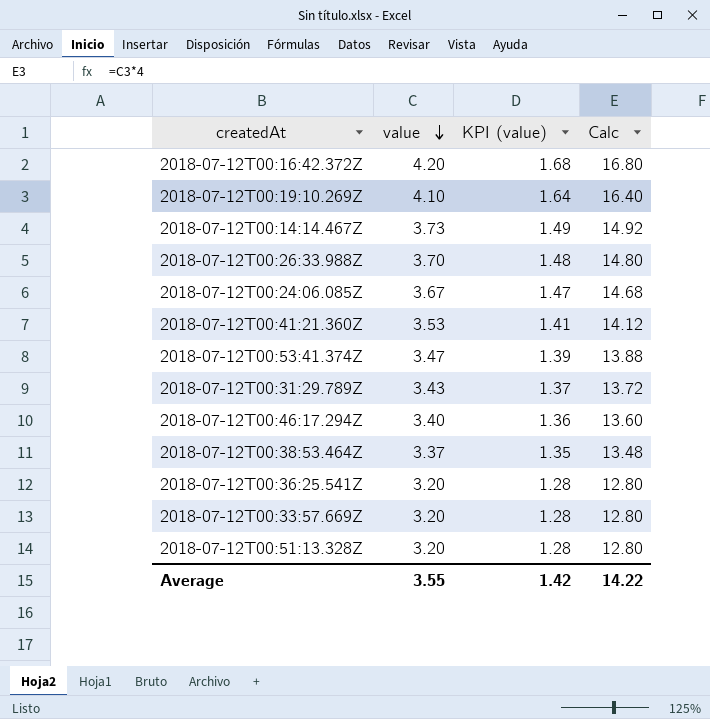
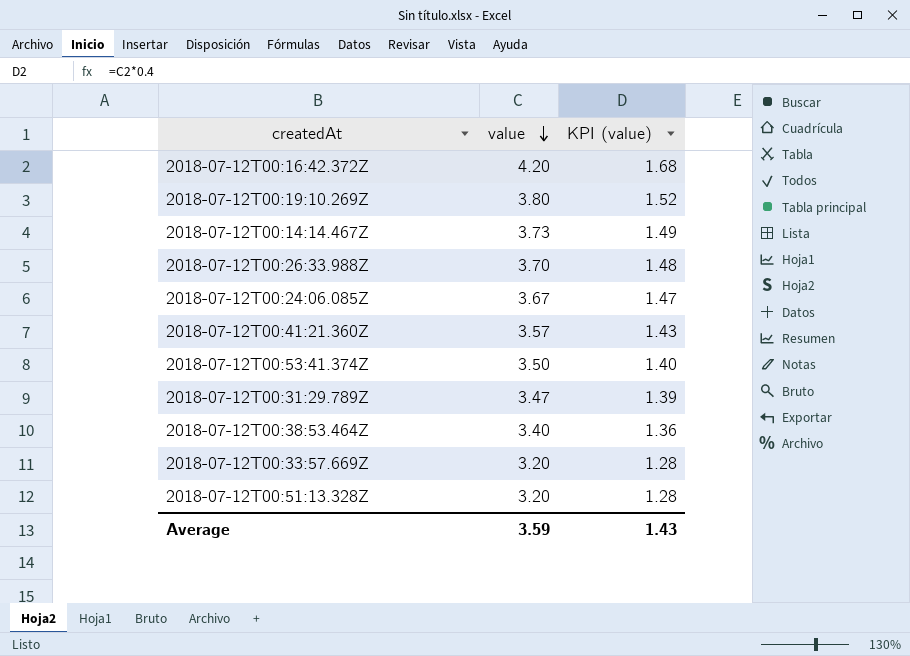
column Calc | formula: [value] * 4 -> none
row 2018-07-12T00:46:17.294Z: 3.40 | 1.36 | 13.60 -> none
row 2018-07-12T00:36:25.541Z: 3.20 | 1.28 | 12.80 -> none
2018-07-12T00:19:10.269Z | value: 4.10 -> 3.80
2018-07-12T00:19:10.269Z | KPI (value): 1.64 -> 1.52
2018-07-12T00:41:21.360Z | value: 3.53 -> 3.57
2018-07-12T00:41:21.360Z | KPI (value): 1.41 -> 1.43
2018-07-12T00:53:41.374Z | value: 3.47 -> 3.50
2018-07-12T00:53:41.374Z | KPI (value): 1.39 -> 1.40
2018-07-12T00:31:29.789Z | value: 3.43 -> 3.47
2018-07-12T00:31:29.789Z | KPI (value): 1.37 -> 1.39
2018-07-12T00:38:53.464Z | value: 3.37 -> 3.40
2018-07-12T00:38:53.464Z | KPI (value): 1.35 -> 1.36
Average | value: 3.55 -> 3.59
Average | KPI (value): 1.42 -> 1.43

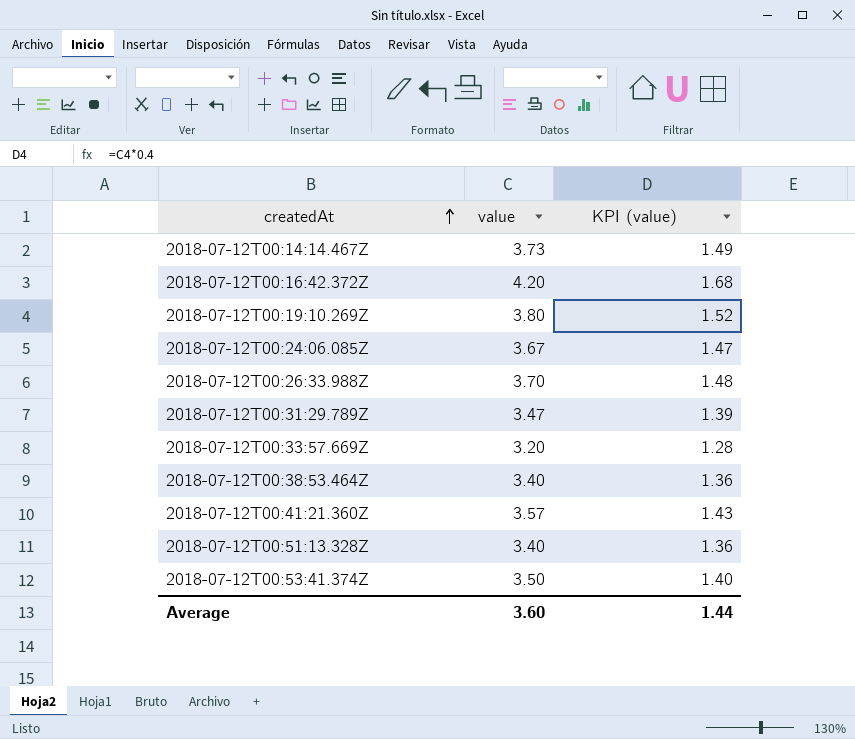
row order: value descending -> createdAt ascending
2018-07-12T00:51:13.328Z | value: 3.20 -> 3.40
2018-07-12T00:51:13.328Z | KPI (value): 1.28 -> 1.36
Average | value: 3.59 -> 3.60
Average | KPI (value): 1.43 -> 1.44

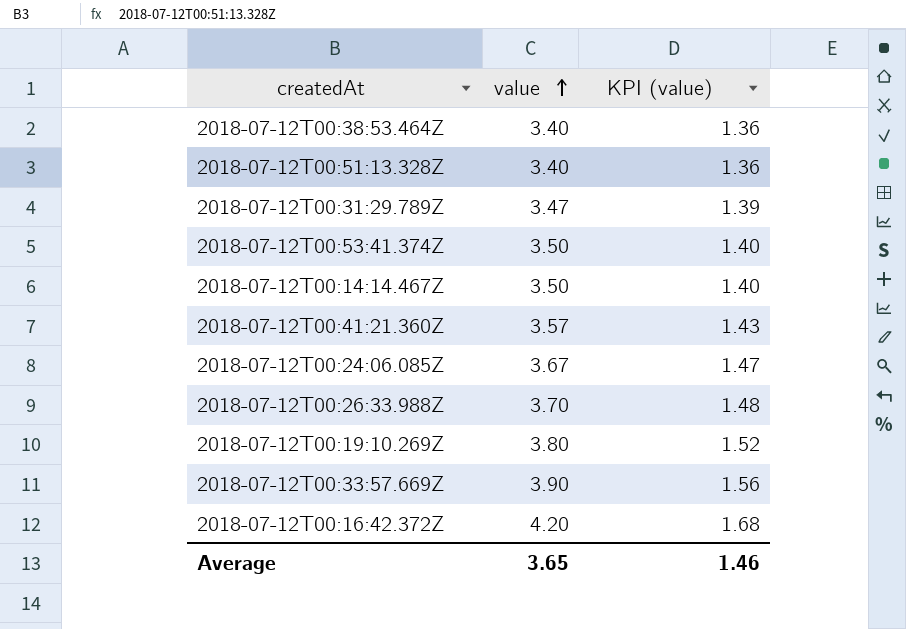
row order: createdAt ascending -> value ascending
2018-07-12T00:14:14.467Z | value: 3.73 -> 3.50
2018-07-12T00:14:14.467Z | KPI (value): 1.49 -> 1.40
2018-07-12T00:33:57.669Z | value: 3.20 -> 3.90
2018-07-12T00:33:57.669Z | KPI (value): 1.28 -> 1.56
Average | value: 3.60 -> 3.65
Average | KPI (value): 1.44 -> 1.46

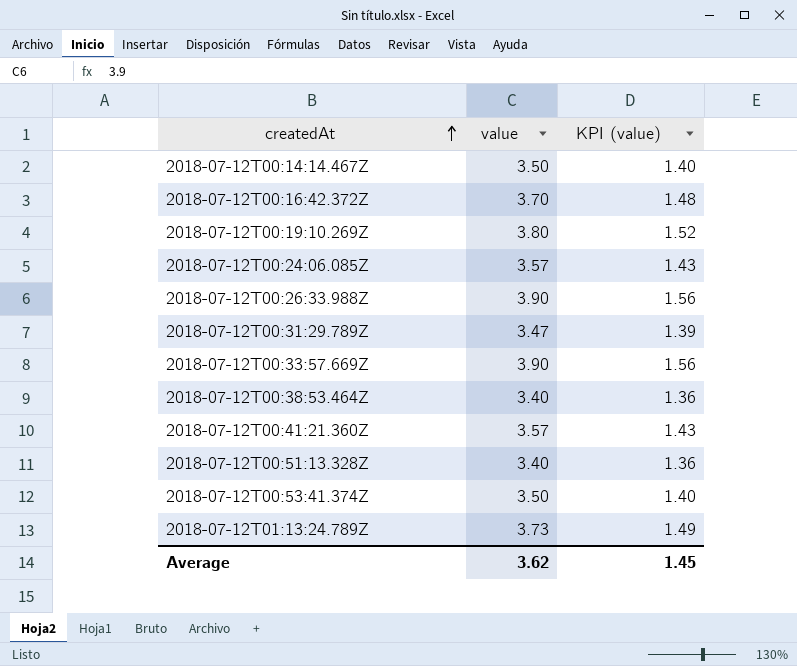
row order: value ascending -> createdAt ascending
2018-07-12T00:16:42.372Z | value: 4.20 -> 3.70
2018-07-12T00:16:42.372Z | KPI (value): 1.68 -> 1.48
2018-07-12T00:24:06.085Z | value: 3.67 -> 3.57
2018-07-12T00:24:06.085Z | KPI (value): 1.47 -> 1.43
2018-07-12T00:26:33.988Z | value: 3.70 -> 3.90
2018-07-12T00:26:33.988Z | KPI (value): 1.48 -> 1.56
row 2018-07-12T01:13:24.789Z: none -> 3.73 | 1.49
Average | value: 3.65 -> 3.62
Average | KPI (value): 1.46 -> 1.45

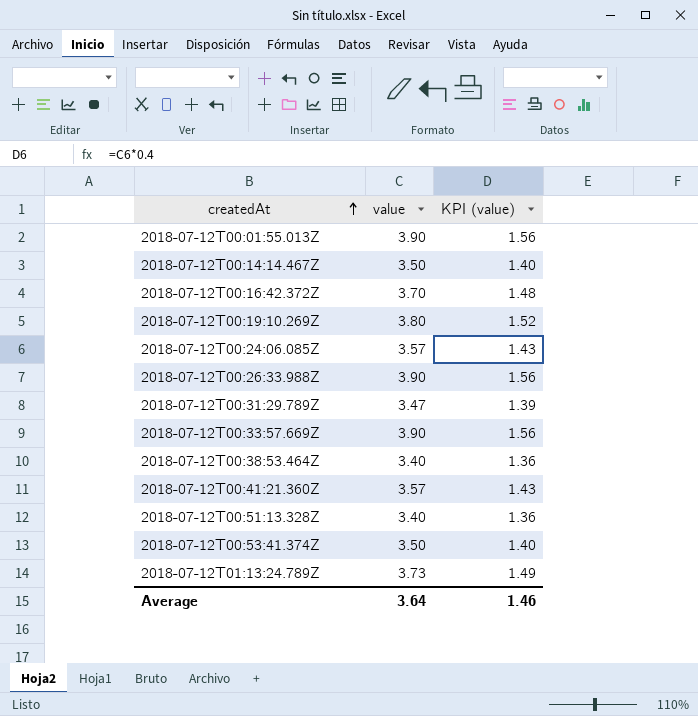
row 2018-07-12T00:01:55.013Z: none -> 3.90 | 1.56
Average | value: 3.62 -> 3.64
Average | KPI (value): 1.45 -> 1.46

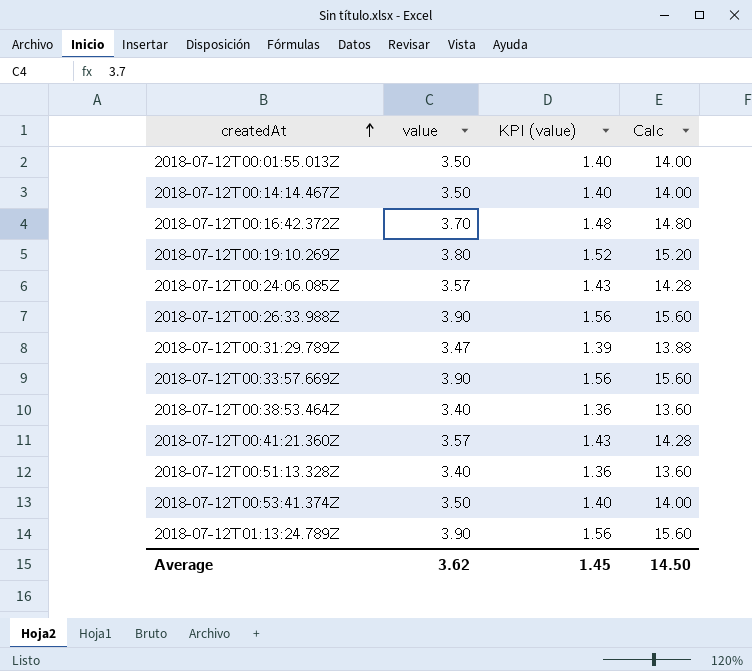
column Calc | formula: none -> [value] * 4
2018-07-12T00:01:55.013Z | value: 3.90 -> 3.50
2018-07-12T00:01:55.013Z | KPI (value): 1.56 -> 1.40
2018-07-12T01:13:24.789Z | value: 3.73 -> 3.90
2018-07-12T01:13:24.789Z | KPI (value): 1.49 -> 1.56
Average | value: 3.64 -> 3.62
Average | KPI (value): 1.46 -> 1.45

